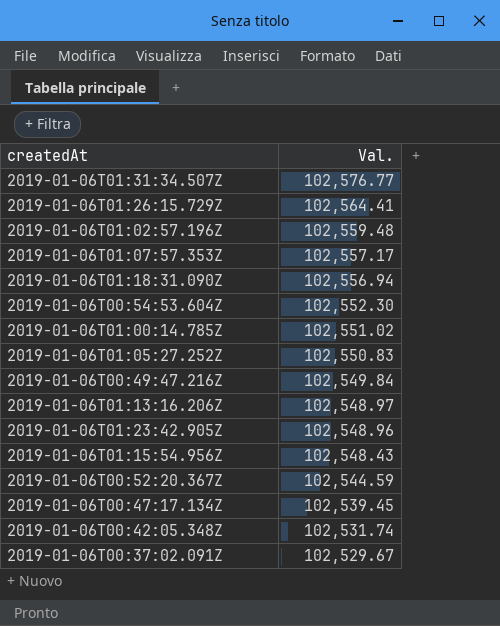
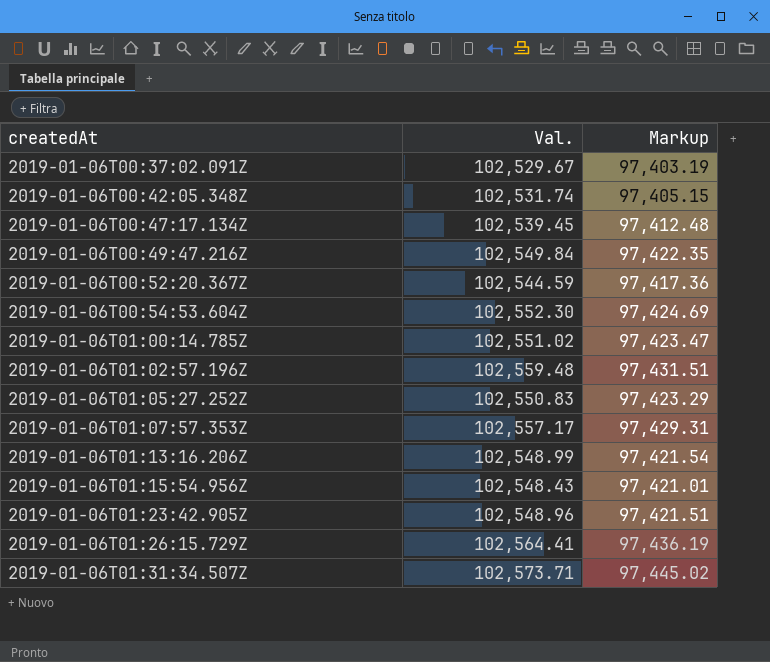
row order: Val. descending -> createdAt ascending
column Markup | formula: none -> [Val.] * 0.95
row 2019-01-06T01:18:31.090Z: 102,556.94 -> none
2019-01-06T01:13:16.206Z | Val.: 102,548.97 -> 102,548.99
2019-01-06T01:31:34.507Z | Val.: 102,576.77 -> 102,573.71

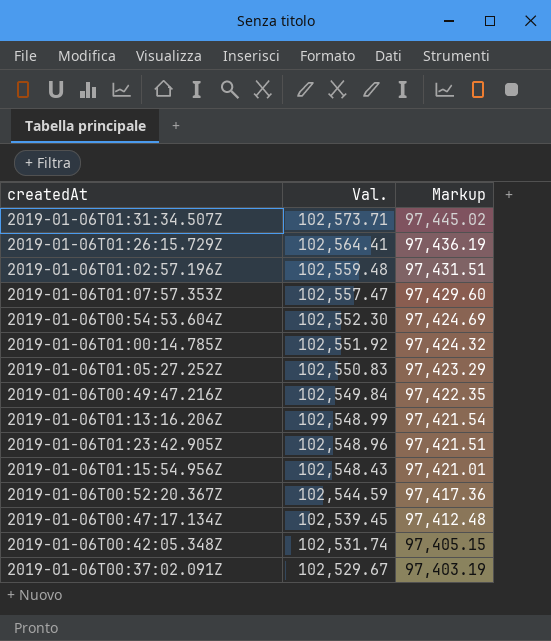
row order: createdAt ascending -> Val. descending
2019-01-06T01:07:57.353Z | Val.: 102,557.17 -> 102,557.47
2019-01-06T01:07:57.353Z | Markup: 97,429.31 -> 97,429.60
2019-01-06T01:00:14.785Z | Val.: 102,551.02 -> 102,551.92
2019-01-06T01:00:14.785Z | Markup: 97,423.47 -> 97,424.32

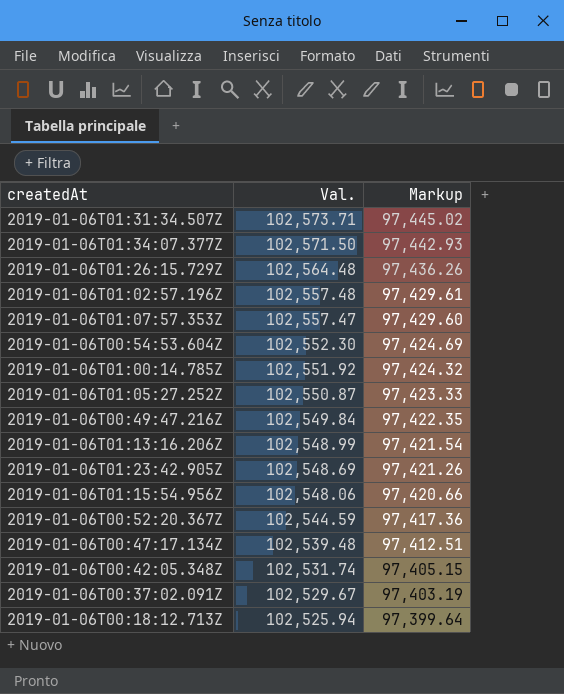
row 2019-01-06T01:34:07.377Z: none -> 102,571.50 | 97,442.93
2019-01-06T01:26:15.729Z | Val.: 102,564.41 -> 102,564.48
2019-01-06T01:26:15.729Z | Markup: 97,436.19 -> 97,436.26
2019-01-06T01:02:57.196Z | Val.: 102,559.48 -> 102,557.48
2019-01-06T01:02:57.196Z | Markup: 97,431.51 -> 97,429.61
2019-01-06T01:05:27.252Z | Val.: 102,550.83 -> 102,550.87
2019-01-06T01:05:27.252Z | Markup: 97,423.29 -> 97,423.33
2019-01-06T01:23:42.905Z | Val.: 102,548.96 -> 102,548.69
2019-01-06T01:23:42.905Z | Markup: 97,421.51 -> 97,421.26
2019-01-06T01:15:54.956Z | Val.: 102,548.43 -> 102,548.06
2019-01-06T01:15:54.956Z | Markup: 97,421.01 -> 97,420.66
2019-01-06T00:47:17.134Z | Val.: 102,539.45 -> 102,539.48
2019-01-06T00:47:17.134Z | Markup: 97,412.48 -> 97,412.51
row 2019-01-06T00:18:12.713Z: none -> 102,525.94 | 97,399.64

